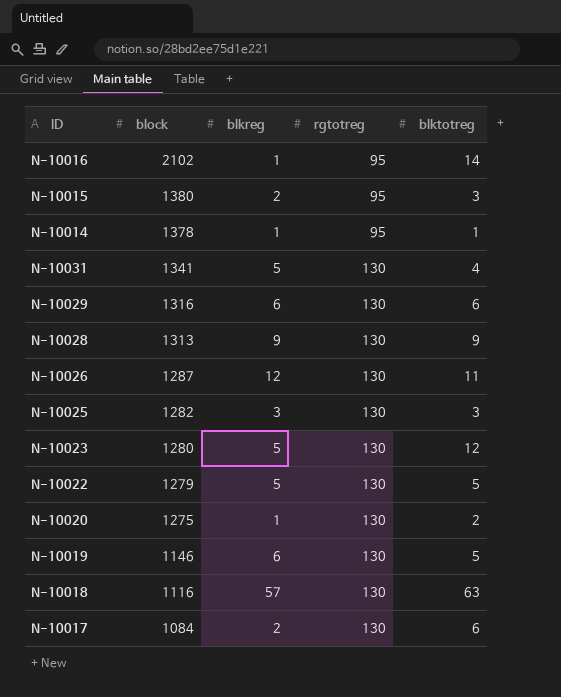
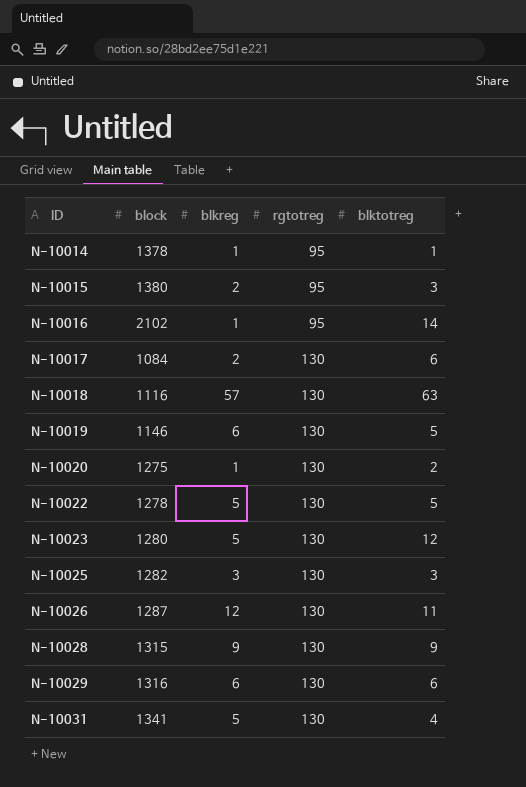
row order: block descending -> ID ascending
N-10022 | block: 1279 -> 1278
N-10028 | block: 1313 -> 1315

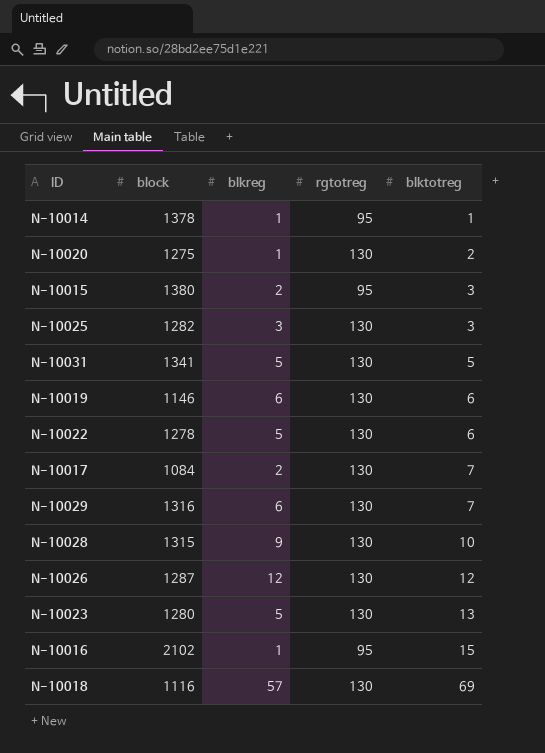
row order: ID ascending -> blktotreg ascending
N-10031 | blktotreg: 4 -> 5
N-10019 | blktotreg: 5 -> 6
N-10022 | blktotreg: 5 -> 6
N-10017 | blktotreg: 6 -> 7
N-10029 | blktotreg: 6 -> 7
N-10028 | blktotreg: 9 -> 10
N-10026 | blktotreg: 11 -> 12
N-10023 | blktotreg: 12 -> 13
N-10016 | blktotreg: 14 -> 15
N-10018 | blktotreg: 63 -> 69

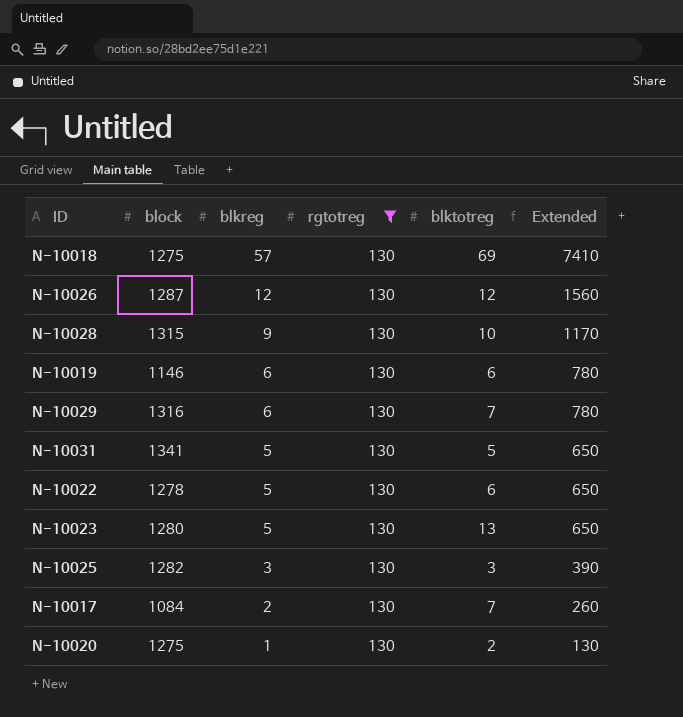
filter: none -> rgtotreg = 130
row order: blktotreg ascending -> blkreg descending
column Extended | formula: none -> [blkreg] * [rgtotreg]
N-10018 | block: 1116 -> 1275

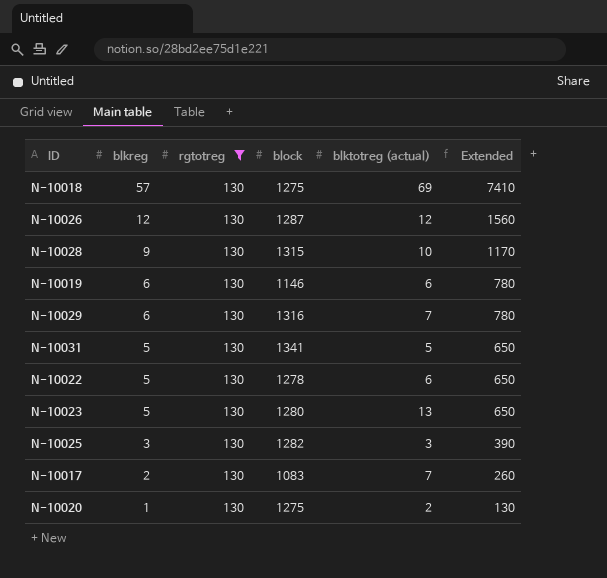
column block | position: 2 -> 4
column name: blktotreg -> blktotreg (actual)
N-10017 | block: 1084 -> 1083

